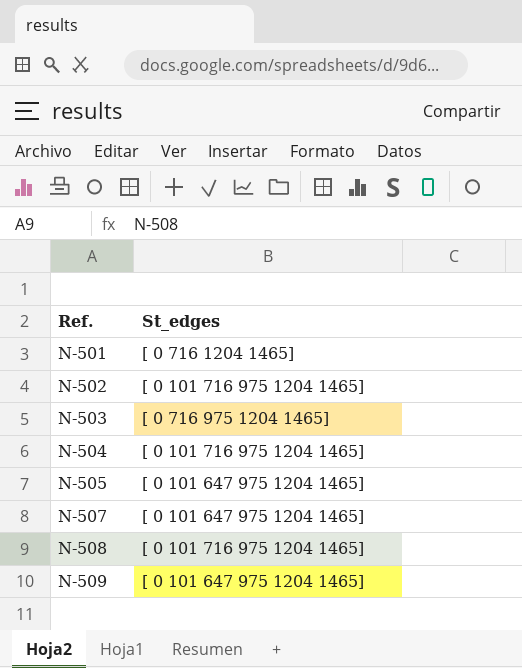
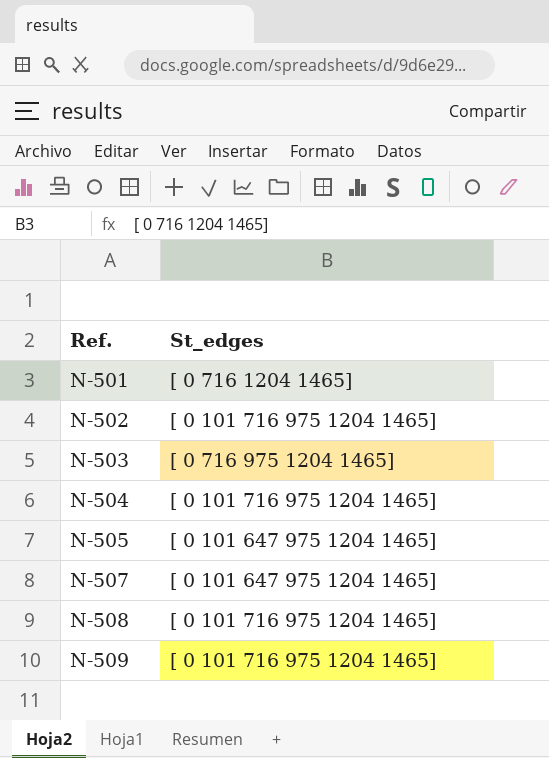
N-509 | St_edges: [ 0 101 647 975 1204 1465] -> [ 0 101 716 975 1204 1465]

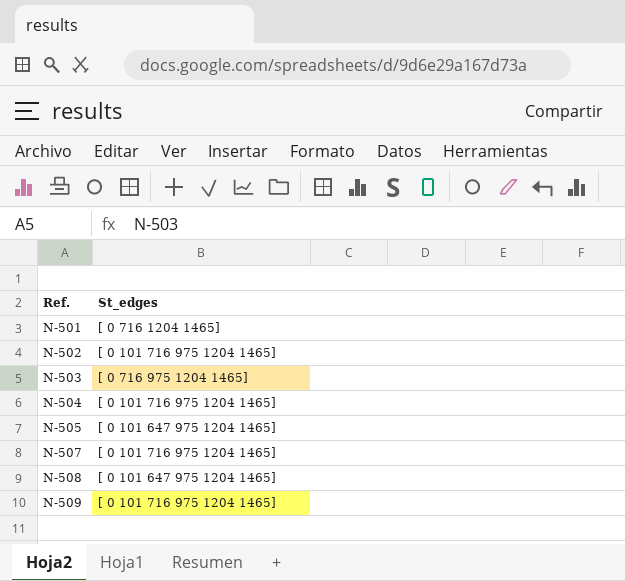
N-507 | St_edges: [ 0 101 647 975 1204 1465] -> [ 0 101 716 975 1204 1465]
N-508 | St_edges: [ 0 101 716 975 1204 1465] -> [ 0 101 647 975 1204 1465]

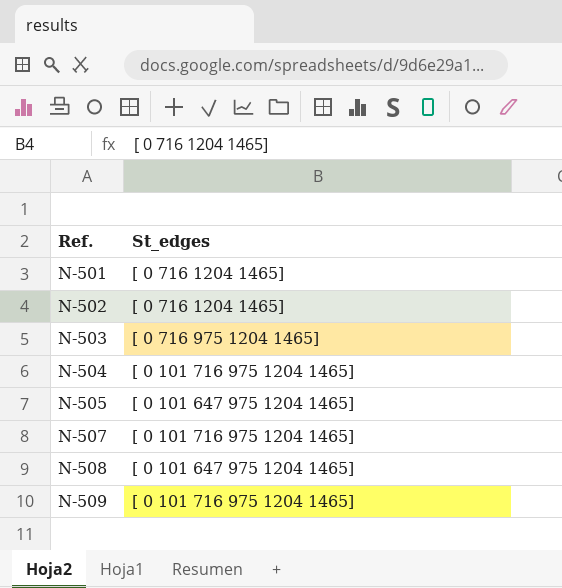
N-502 | St_edges: [ 0 101 716 975 1204 1465] -> [ 0 716 1204 1465]

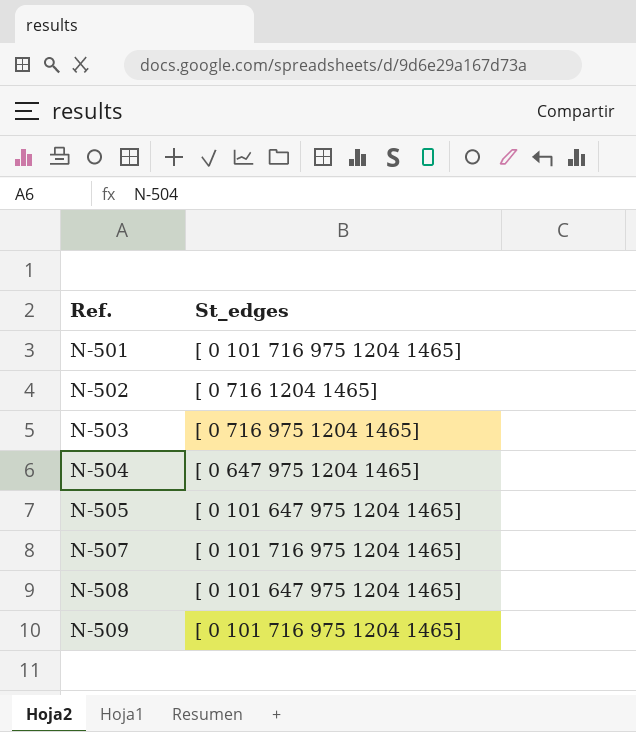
N-501 | St_edges: [ 0 716 1204 1465] -> [ 0 101 716 975 1204 1465]
N-504 | St_edges: [ 0 101 716 975 1204 1465] -> [ 0 647 975 1204 1465]

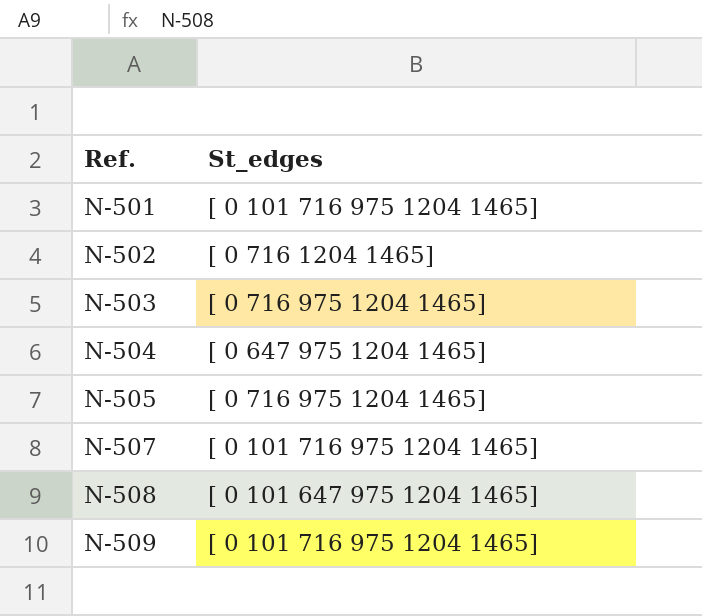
N-505 | St_edges: [ 0 101 647 975 1204 1465] -> [ 0 716 975 1204 1465]

